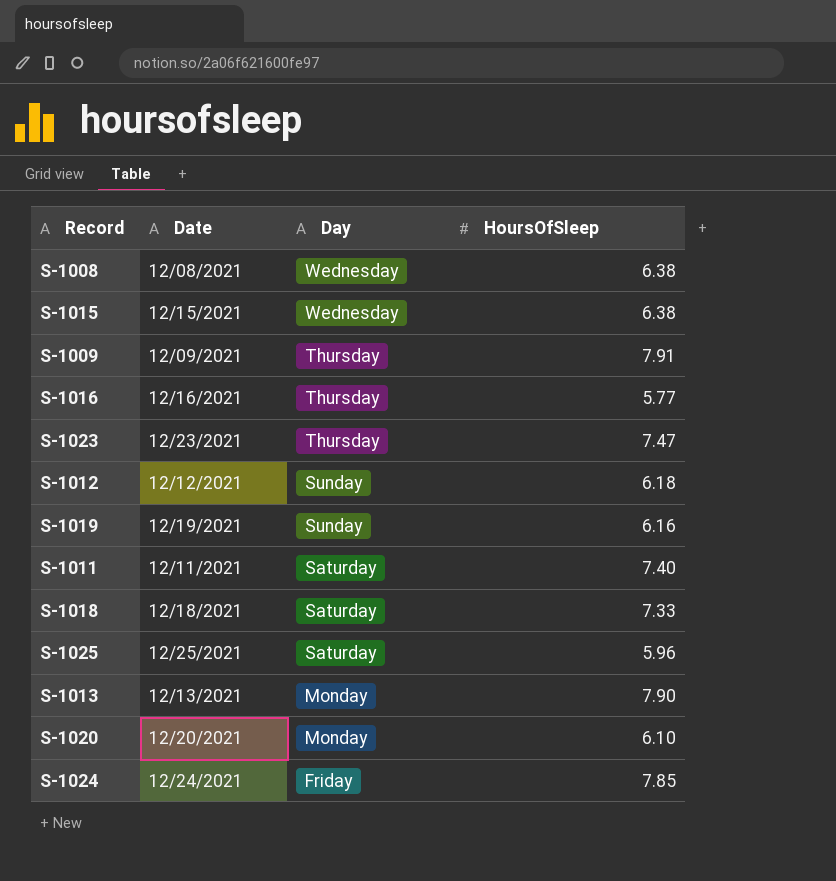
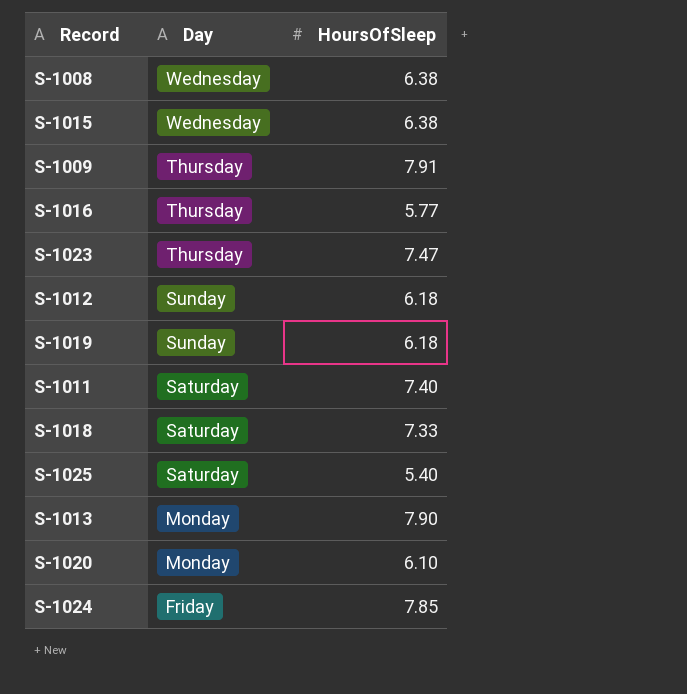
column Date | position: 2 -> none
S-1019 | HoursOfSleep: 6.16 -> 6.18
S-1025 | HoursOfSleep: 5.96 -> 5.40

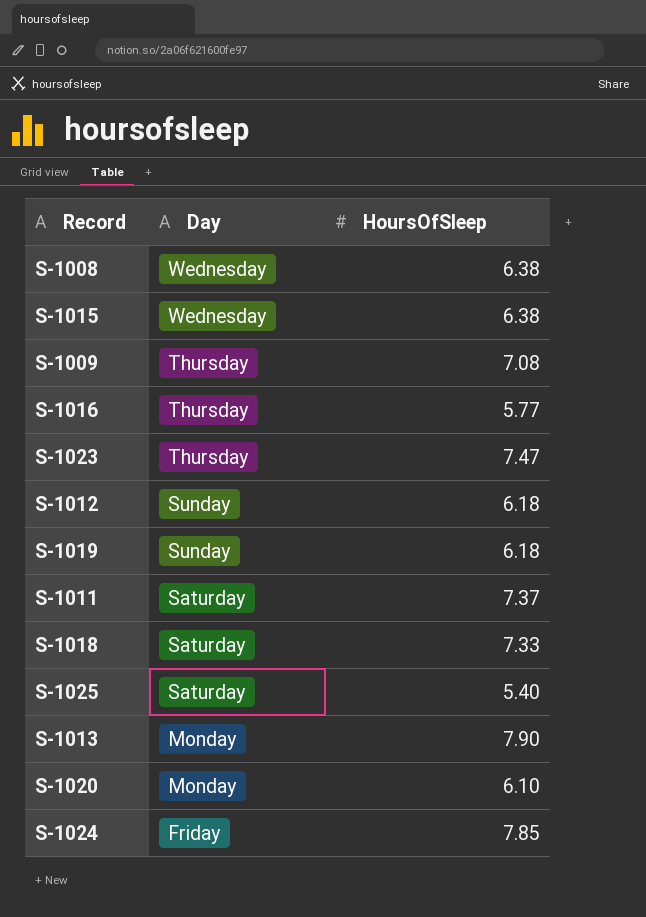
S-1009 | HoursOfSleep: 7.91 -> 7.08
S-1011 | HoursOfSleep: 7.40 -> 7.37

